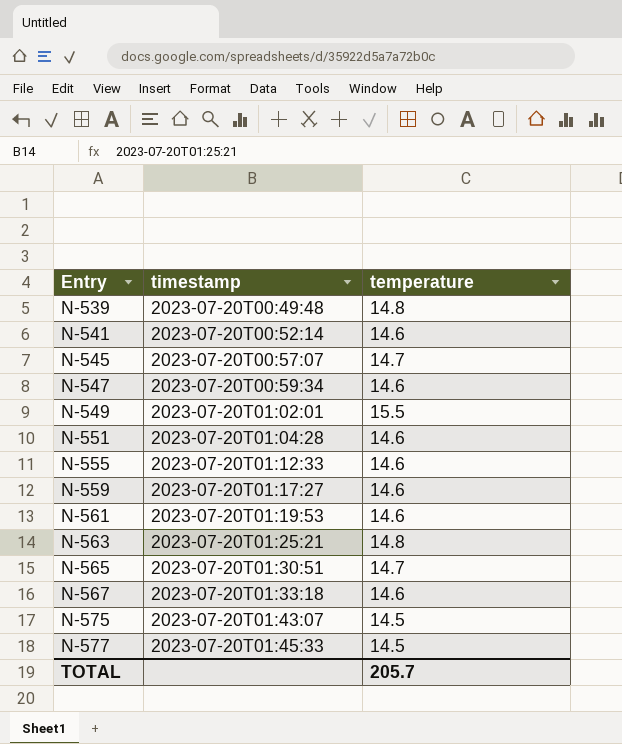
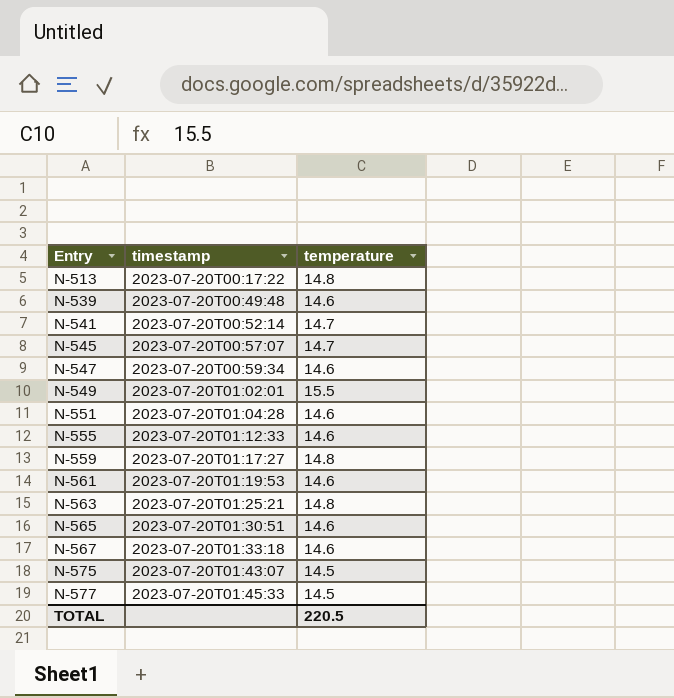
row N-513: none -> 2023-07-20T00:17:22 | 14.8
N-539 | temperature: 14.8 -> 14.6
N-541 | temperature: 14.6 -> 14.7
N-559 | temperature: 14.6 -> 14.8
N-565 | temperature: 14.7 -> 14.6
TOTAL | temperature: 205.7 -> 220.5

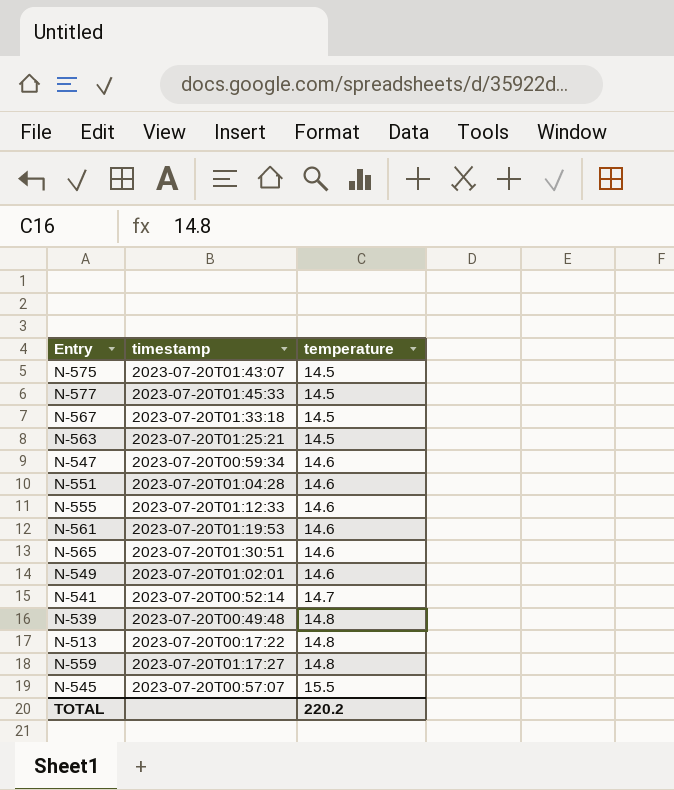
row order: Entry ascending -> temperature ascending
N-567 | temperature: 14.6 -> 14.5
N-563 | temperature: 14.8 -> 14.5
N-549 | temperature: 15.5 -> 14.6
N-539 | temperature: 14.6 -> 14.8
N-545 | temperature: 14.7 -> 15.5
TOTAL | temperature: 220.5 -> 220.2

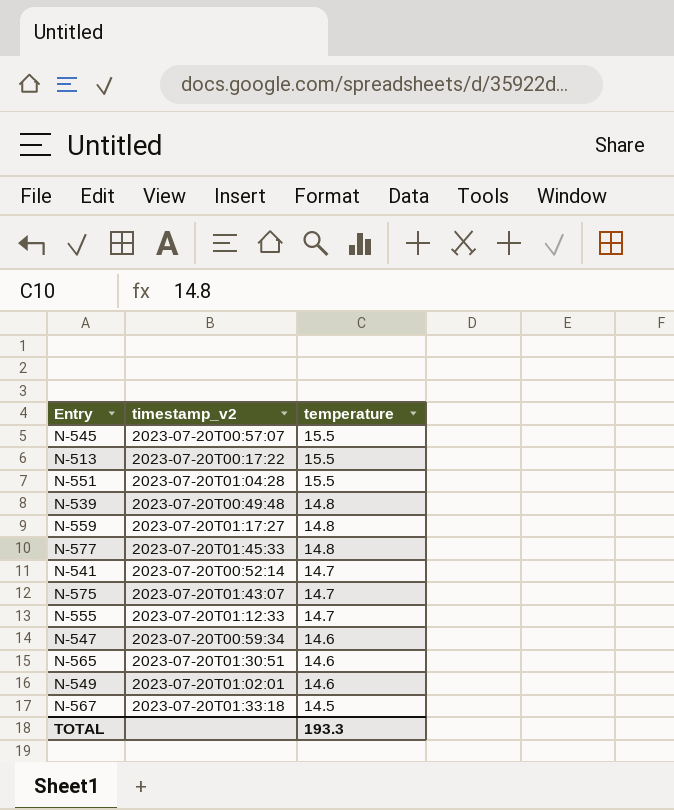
row order: temperature ascending -> temperature descending
column name: timestamp -> timestamp_v2
row N-563: 2023-07-20T01:25:21 | 14.5 -> none
row N-561: 2023-07-20T01:19:53 | 14.6 -> none
N-513 | temperature: 14.8 -> 15.5
N-551 | temperature: 14.6 -> 15.5
N-577 | temperature: 14.5 -> 14.8
N-575 | temperature: 14.5 -> 14.7
N-555 | temperature: 14.6 -> 14.7
TOTAL | temperature: 220.2 -> 193.3

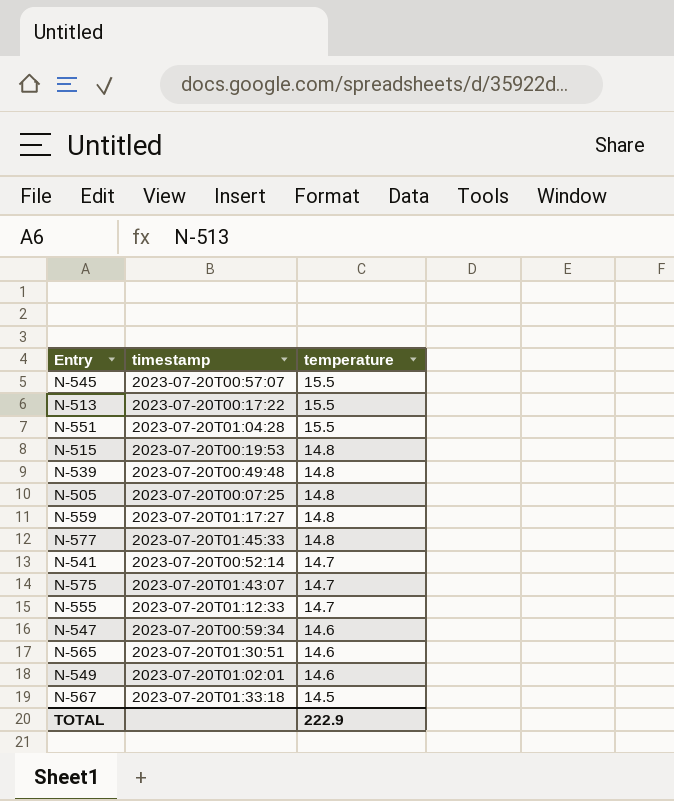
column name: timestamp_v2 -> timestamp
row N-515: none -> 2023-07-20T00:19:53 | 14.8
row N-505: none -> 2023-07-20T00:07:25 | 14.8
TOTAL | temperature: 193.3 -> 222.9

